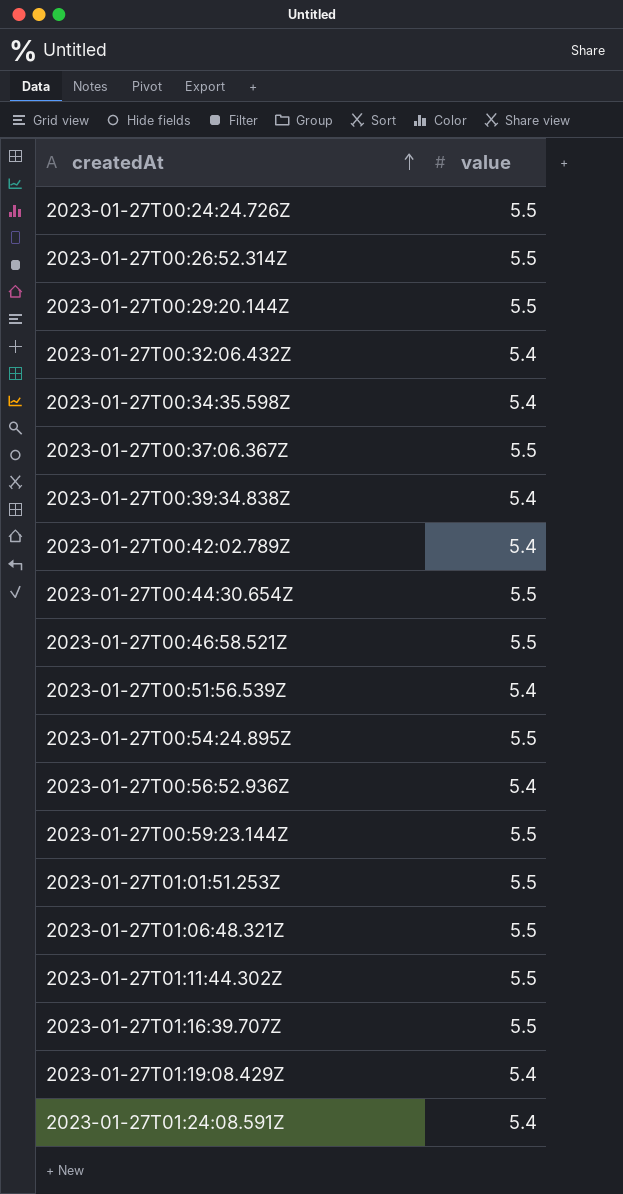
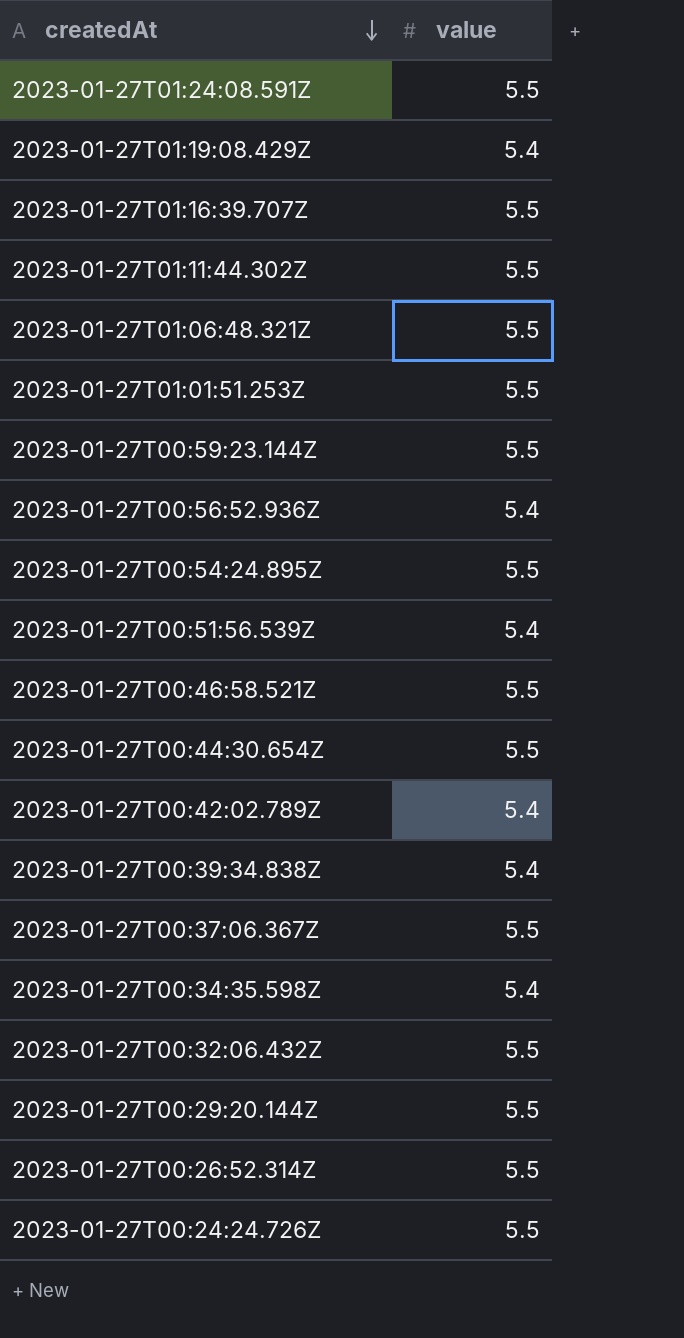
row order: createdAt ascending -> createdAt descending
2023-01-27T01:24:08.591Z | value: 5.4 -> 5.5
2023-01-27T00:32:06.432Z | value: 5.4 -> 5.5

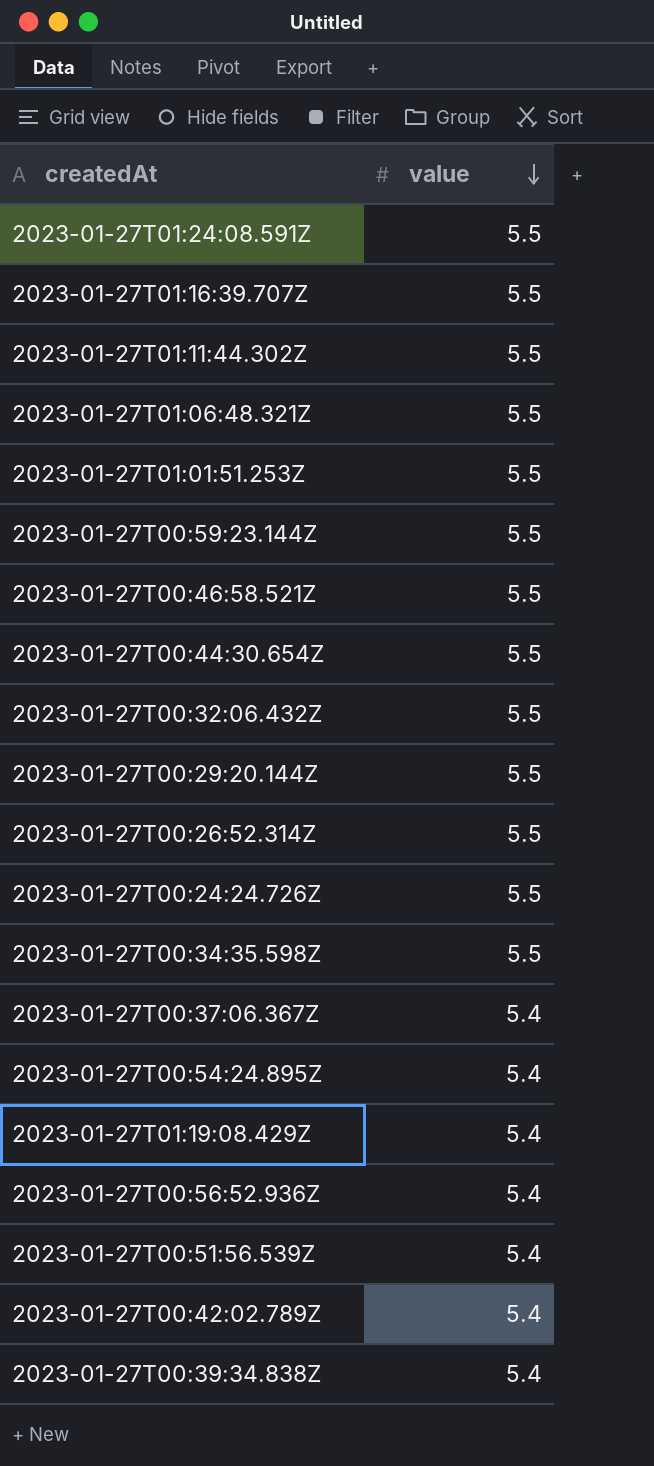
row order: createdAt descending -> value descending
2023-01-27T00:34:35.598Z | value: 5.4 -> 5.5
2023-01-27T00:37:06.367Z | value: 5.5 -> 5.4
2023-01-27T00:54:24.895Z | value: 5.5 -> 5.4

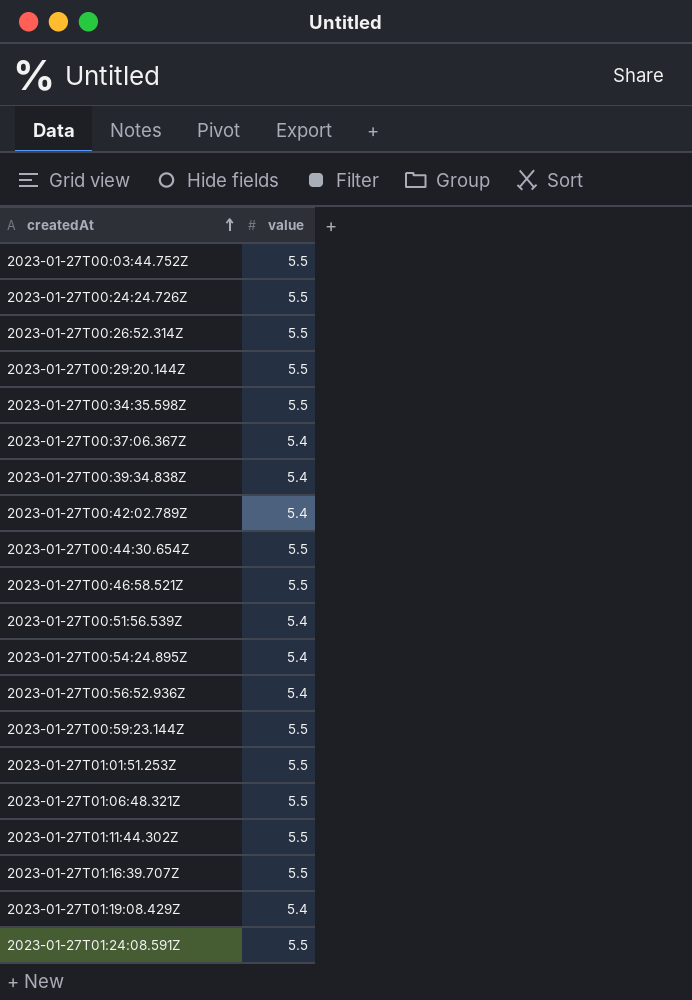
row order: value descending -> createdAt ascending
row 2023-01-27T00:32:06.432Z: 5.5 -> none
row 2023-01-27T00:03:44.752Z: none -> 5.5

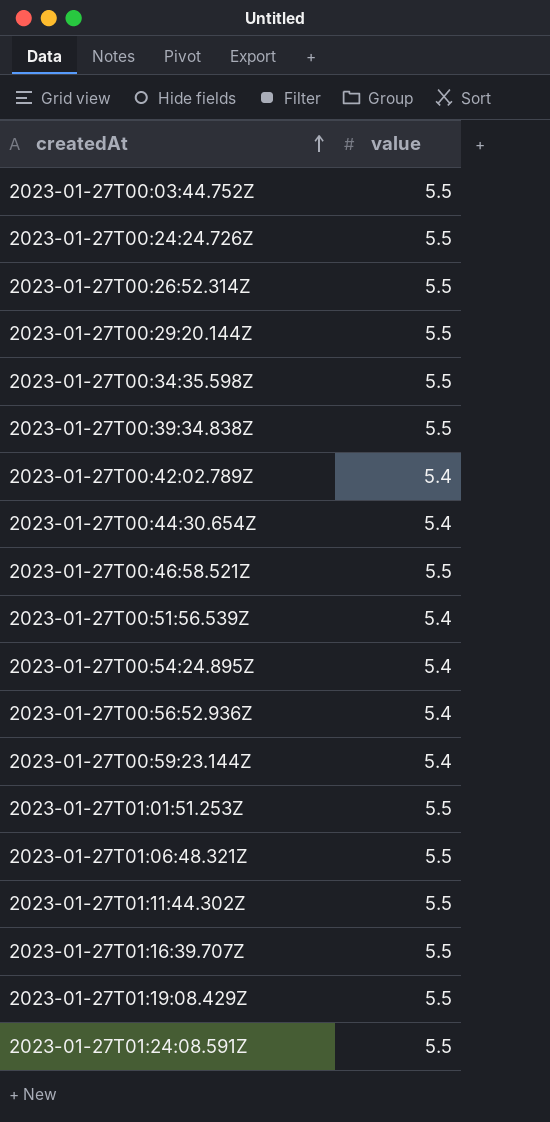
row 2023-01-27T00:37:06.367Z: 5.4 -> none
2023-01-27T00:39:34.838Z | value: 5.4 -> 5.5
2023-01-27T00:44:30.654Z | value: 5.5 -> 5.4
2023-01-27T00:59:23.144Z | value: 5.5 -> 5.4
2023-01-27T01:19:08.429Z | value: 5.4 -> 5.5

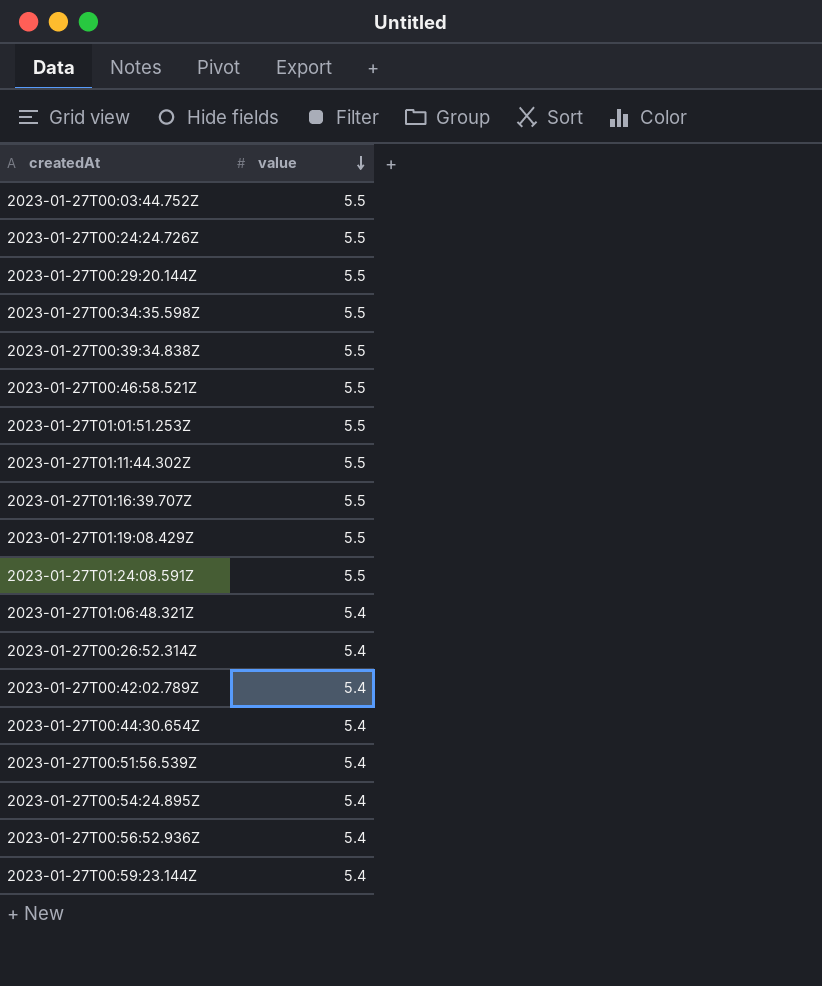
row order: createdAt ascending -> value descending
2023-01-27T01:06:48.321Z | value: 5.5 -> 5.4
2023-01-27T00:26:52.314Z | value: 5.5 -> 5.4

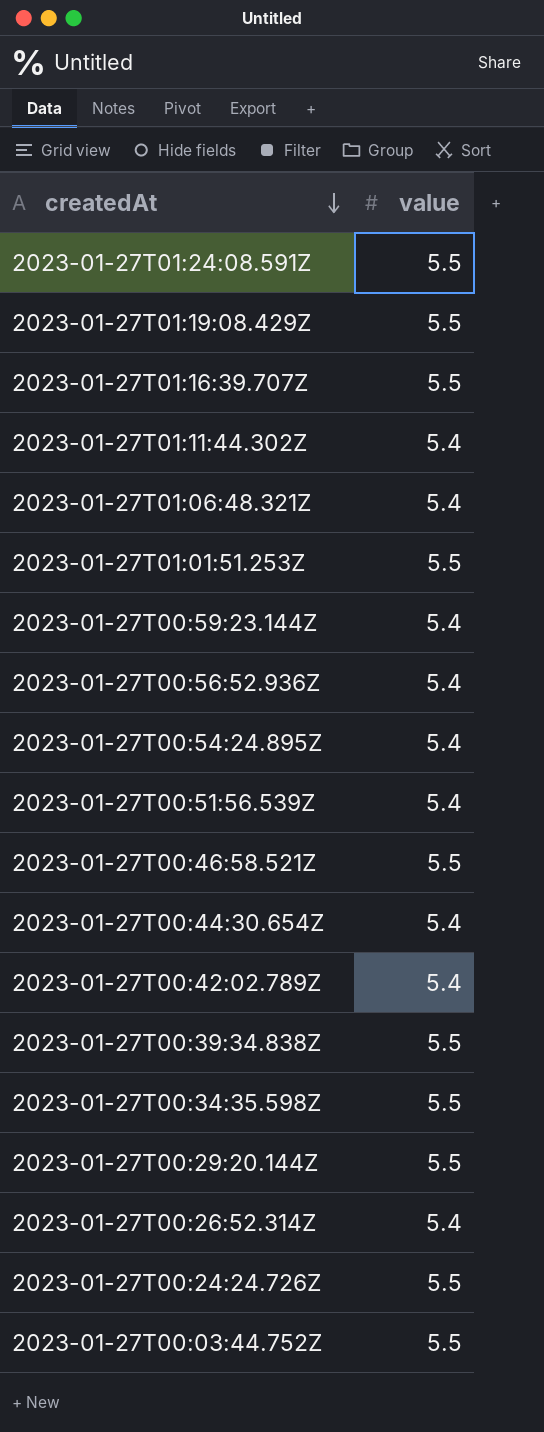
row order: value descending -> createdAt descending
2023-01-27T01:11:44.302Z | value: 5.5 -> 5.4

